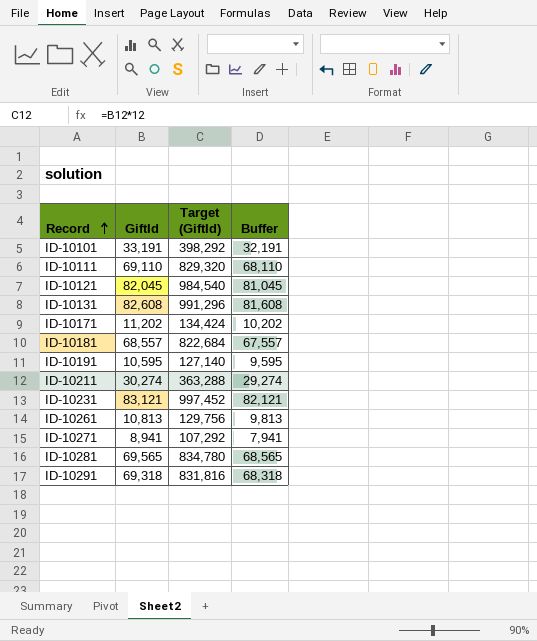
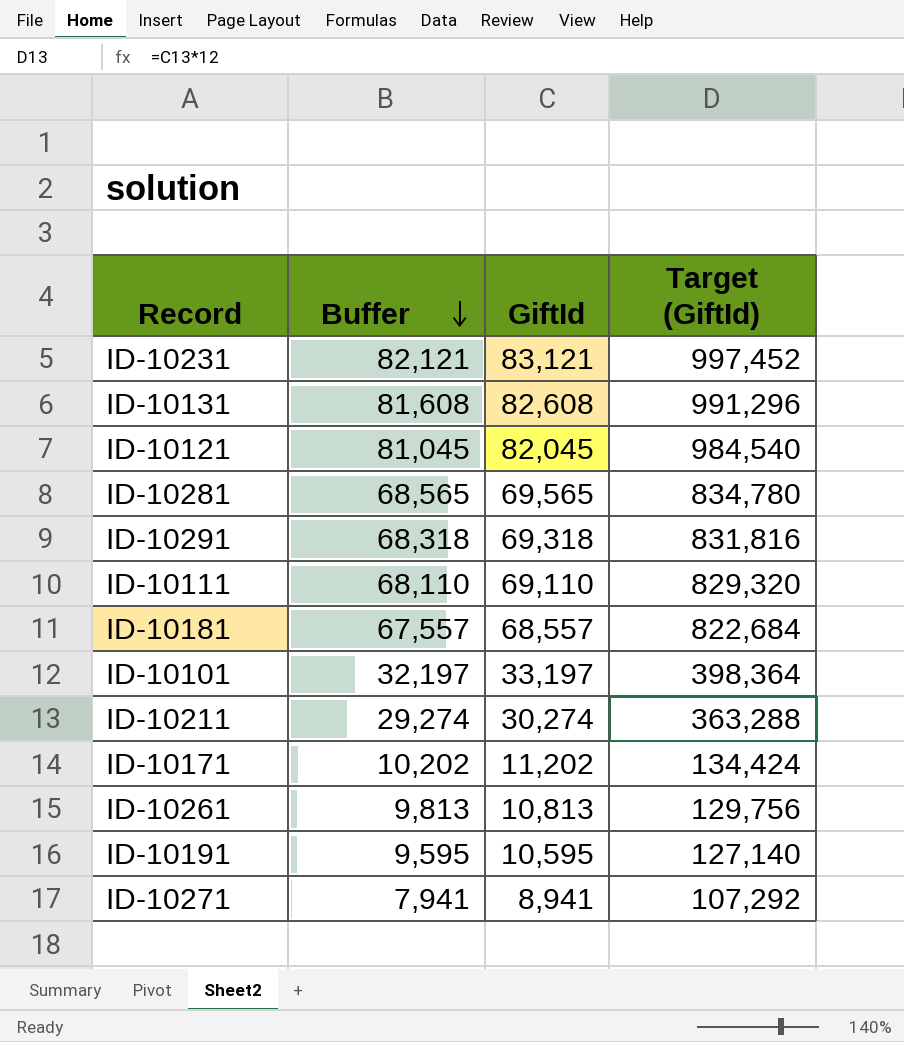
row order: Record ascending -> Buffer descending
column Buffer | position: 4 -> 2
ID-10101 | Buffer: 32,191 -> 32,197
ID-10101 | GiftId: 33,191 -> 33,197
ID-10101 | Target (GiftId): 398,292 -> 398,364

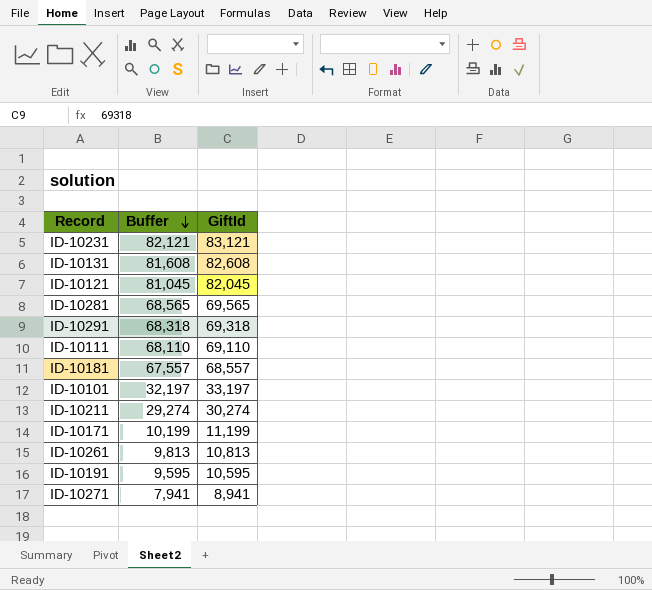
column Target (GiftId) | formula: [GiftId] * 12 -> none
ID-10171 | Buffer: 10,202 -> 10,199
ID-10171 | GiftId: 11,202 -> 11,199

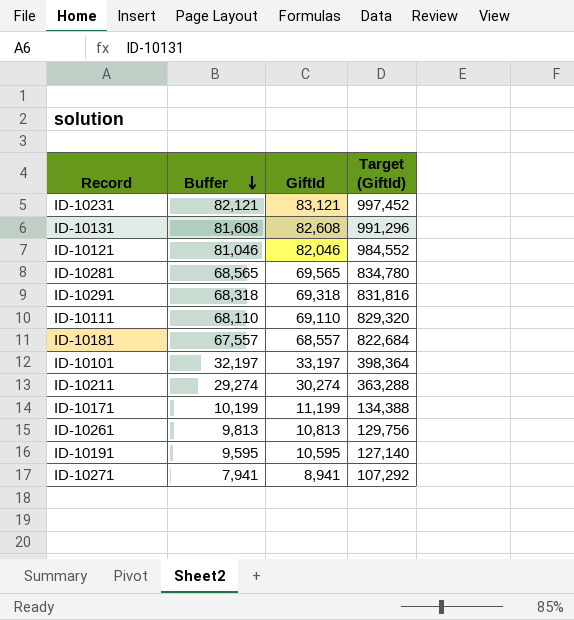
column Target (GiftId) | formula: none -> [GiftId] * 12
ID-10121 | Buffer: 81,045 -> 81,046
ID-10121 | GiftId: 82,045 -> 82,046

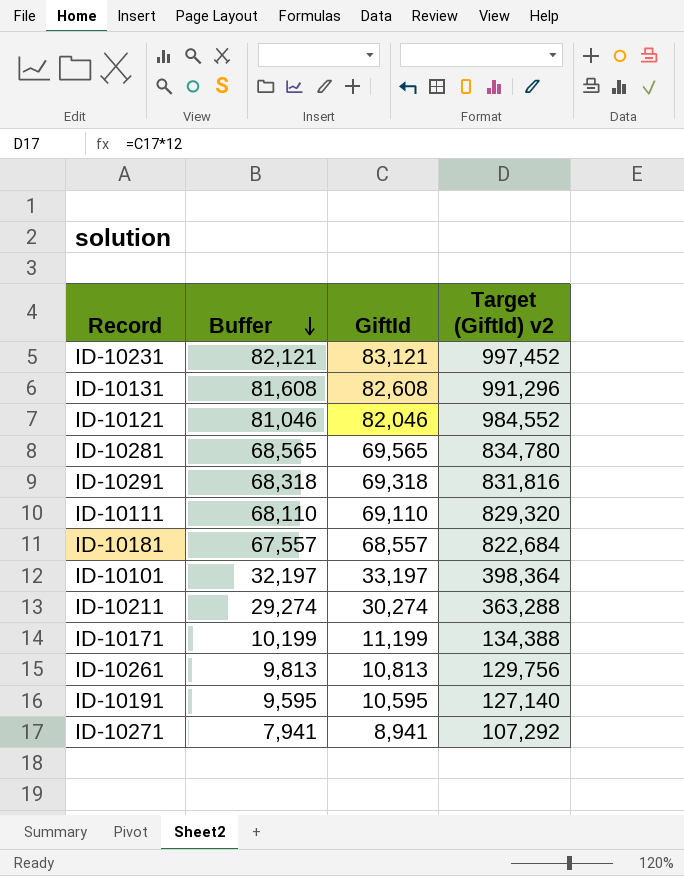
column name: Target (GiftId) -> Target (GiftId) v2

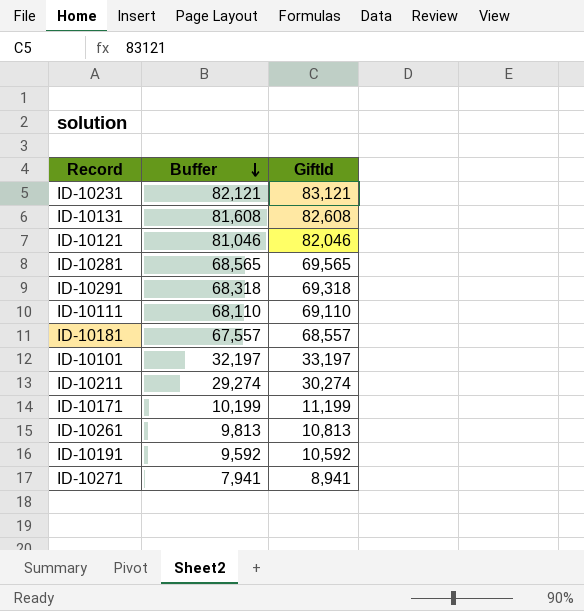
column Target (GiftId) v2 | formula: [GiftId] * 12 -> none
ID-10191 | Buffer: 9,595 -> 9,592
ID-10191 | GiftId: 10,595 -> 10,592

